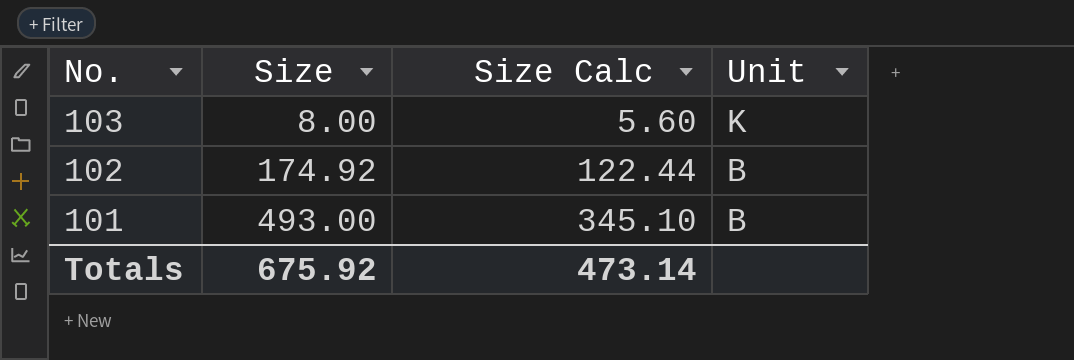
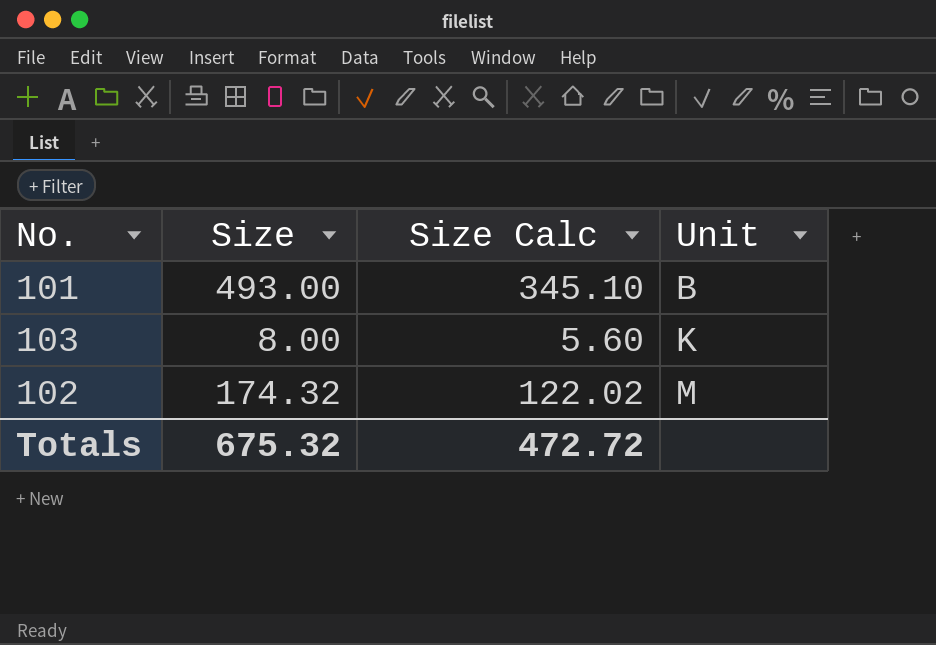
row order: No. descending -> Unit ascending
102 | Size: 174.92 -> 174.32
102 | Size Calc: 122.44 -> 122.02
102 | Unit: B -> M
Totals | Size: 675.92 -> 675.32
Totals | Size Calc: 473.14 -> 472.72

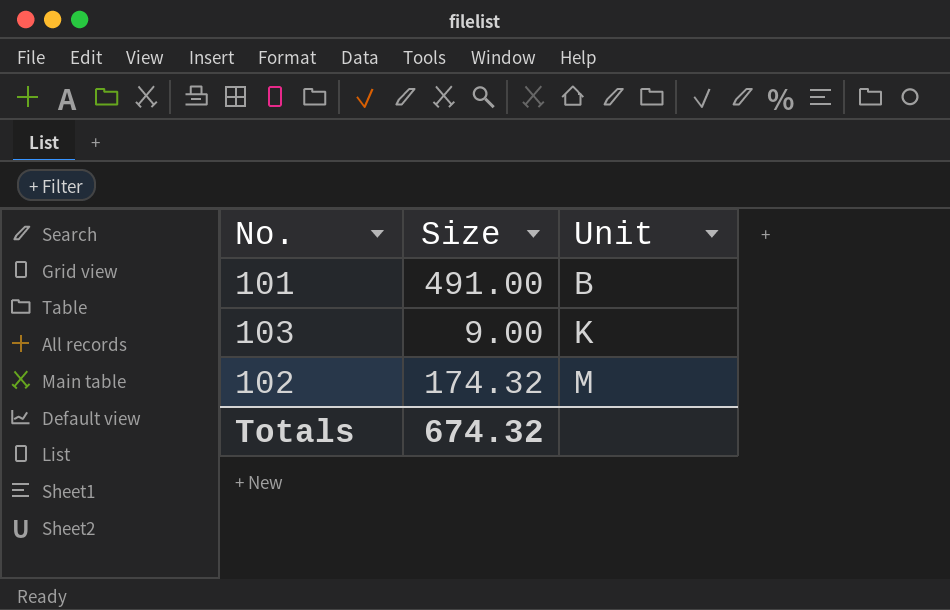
column Size Calc | formula: [Size] * 0.7 -> none
101 | Size: 493.00 -> 491.00
103 | Size: 8.00 -> 9.00
Totals | Size: 675.32 -> 674.32

